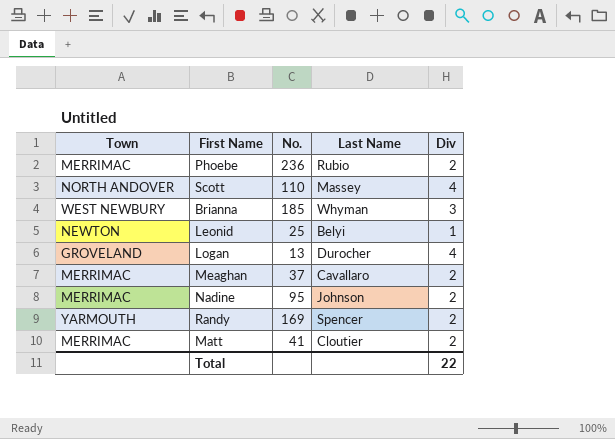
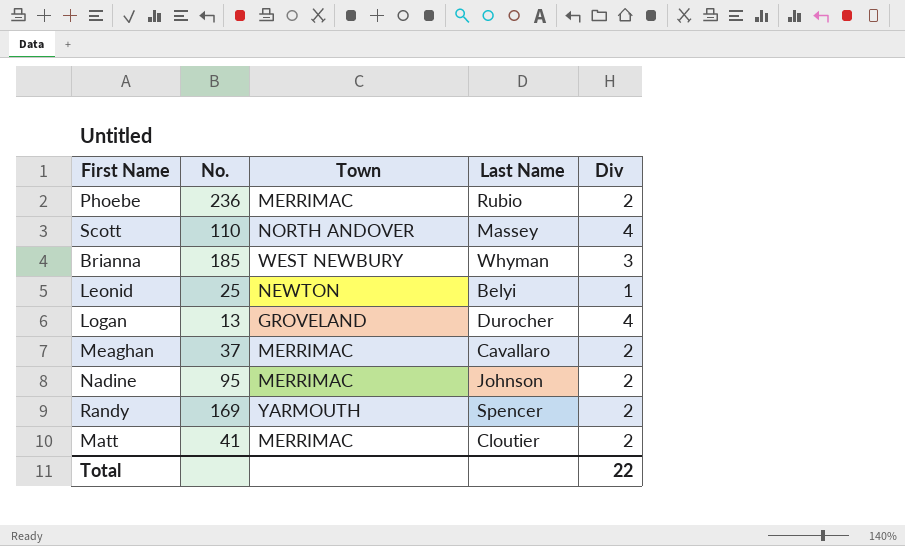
column Town | position: 1 -> 3

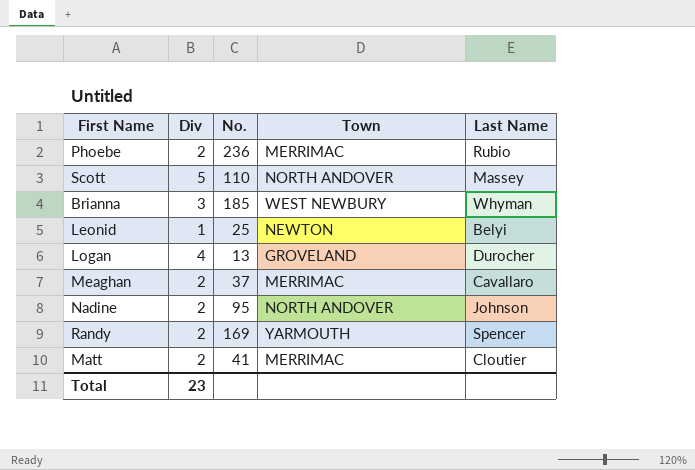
column Div | position: 5 -> 2
Scott | Div: 4 -> 5
Nadine | Town: MERRIMAC -> NORTH ANDOVER
Total | Div: 22 -> 23

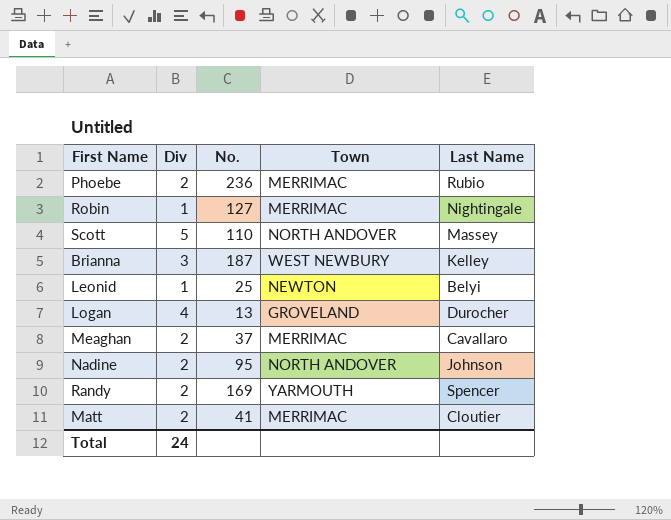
row Robin: none -> 1 | 127 | MERRIMAC | Nightingale
Brianna | No.: 185 -> 187
Brianna | Last Name: Whyman -> Kelley
Total | Div: 23 -> 24

